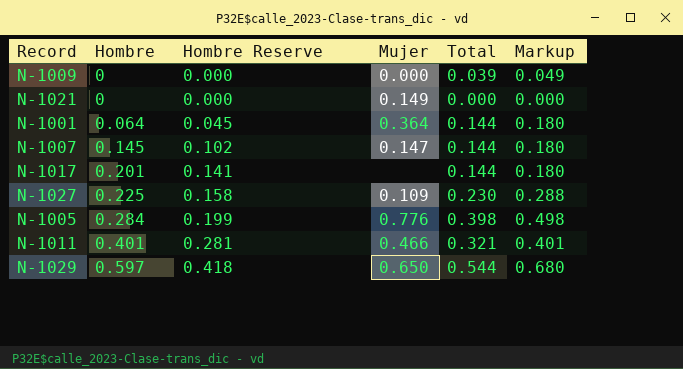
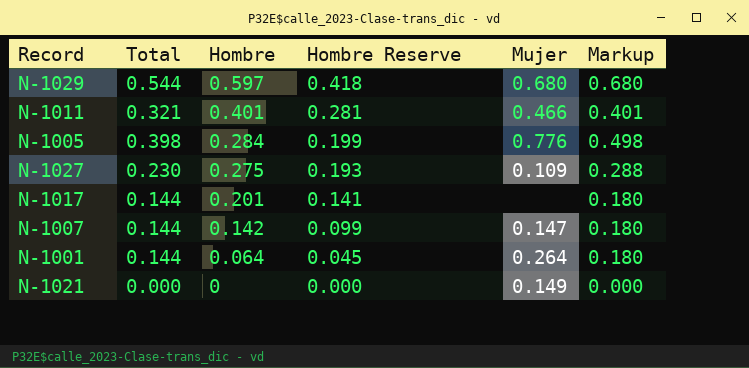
row order: Hombre ascending -> Hombre descending
column Total | position: 5 -> 2
row N-1009: 0 | 0.000 | 0.000 | 0.039 | 0.049 -> none
N-1029 | Mujer: 0.650 -> 0.680
N-1027 | Hombre: 0.225 -> 0.275
N-1027 | Hombre Reserve: 0.158 -> 0.193
N-1007 | Hombre: 0.145 -> 0.142
N-1007 | Hombre Reserve: 0.102 -> 0.099
N-1001 | Mujer: 0.364 -> 0.264

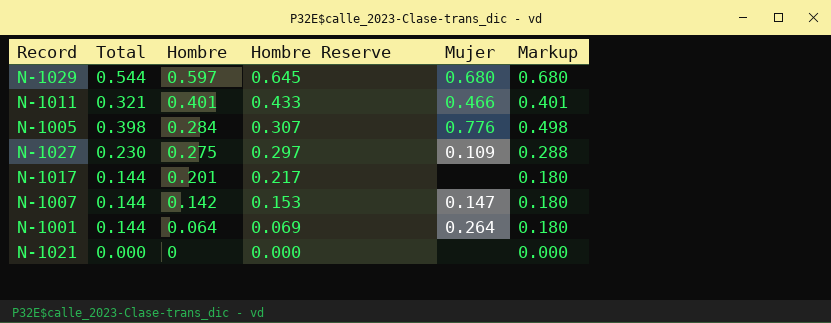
column Hombre Reserve | formula: [Hombre] * 0.7 -> [Hombre] * 1.08
N-1021 | Mujer: 0.149 -> none

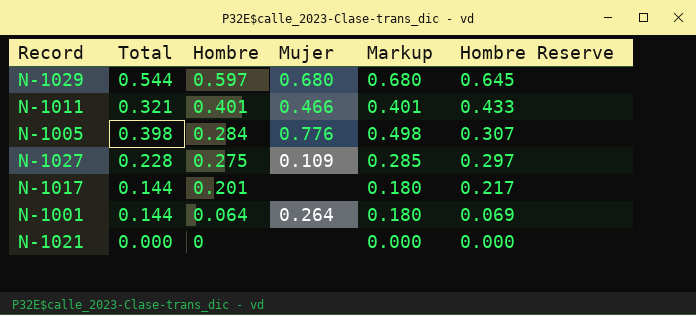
column Hombre Reserve | position: 4 -> 6
row N-1007: 0.144 | 0.142 | 0.153 | 0.147 | 0.180 -> none
N-1027 | Total: 0.230 -> 0.228
N-1027 | Markup: 0.288 -> 0.285

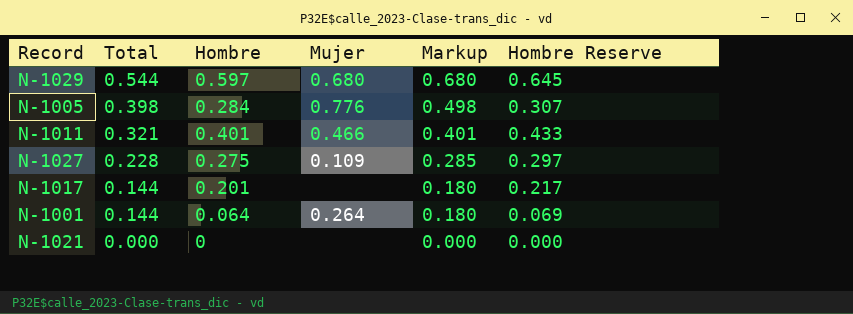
row order: Hombre descending -> Total descending

